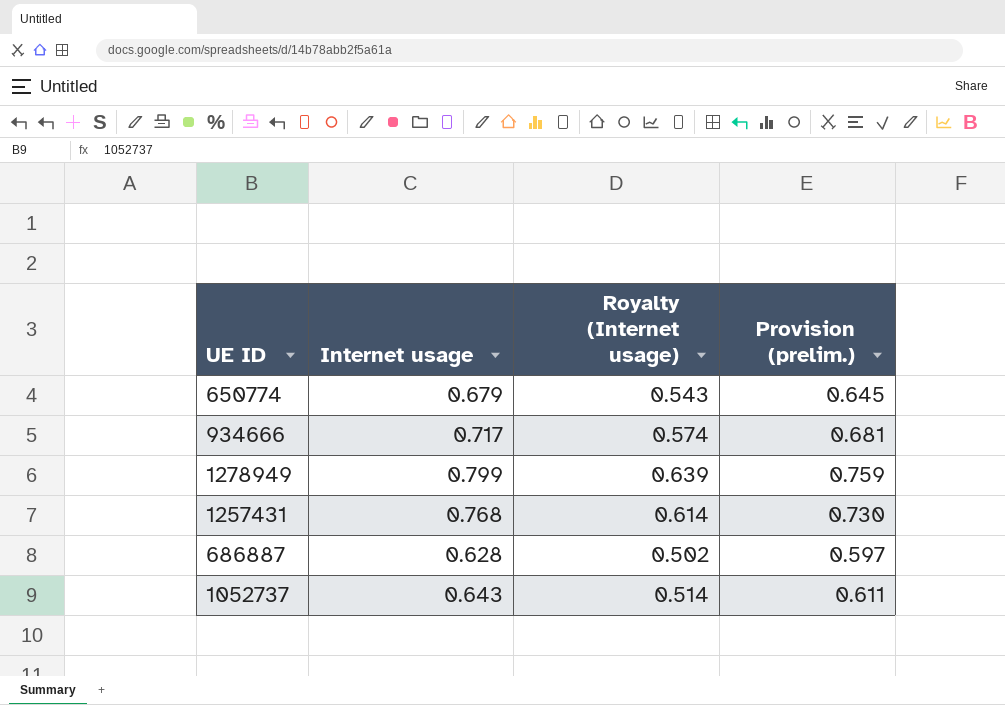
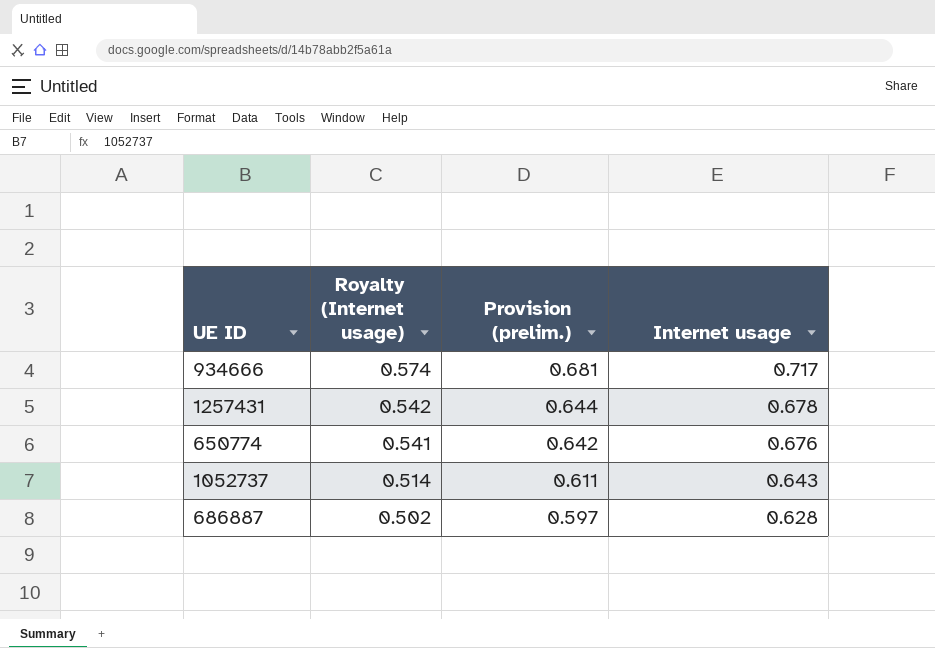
row order: none -> Royalty (Internet usage) descending
column Internet usage | position: 2 -> 4
row 1278949: 0.799 | 0.639 | 0.759 -> none
1257431 | Royalty (Internet usage): 0.614 -> 0.542
1257431 | Provision (prelim.): 0.730 -> 0.644
1257431 | Internet usage: 0.768 -> 0.678
650774 | Royalty (Internet usage): 0.543 -> 0.541
650774 | Provision (prelim.): 0.645 -> 0.642
650774 | Internet usage: 0.679 -> 0.676

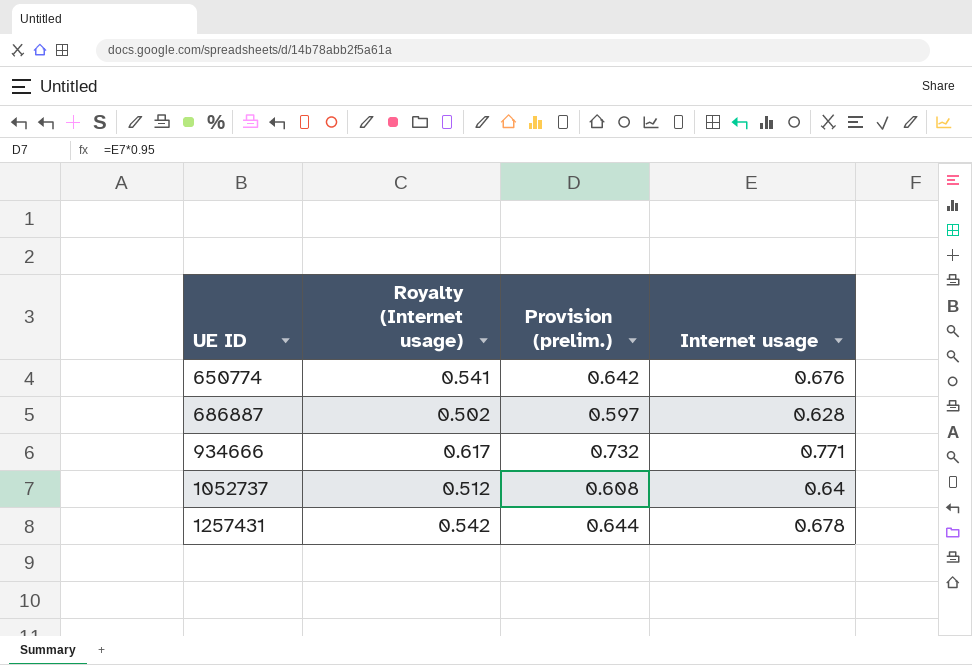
row order: Royalty (Internet usage) descending -> UE ID ascending
934666 | Royalty (Internet usage): 0.574 -> 0.617
934666 | Provision (prelim.): 0.681 -> 0.732
934666 | Internet usage: 0.717 -> 0.771
1052737 | Royalty (Internet usage): 0.514 -> 0.512
1052737 | Provision (prelim.): 0.611 -> 0.608
1052737 | Internet usage: 0.643 -> 0.64

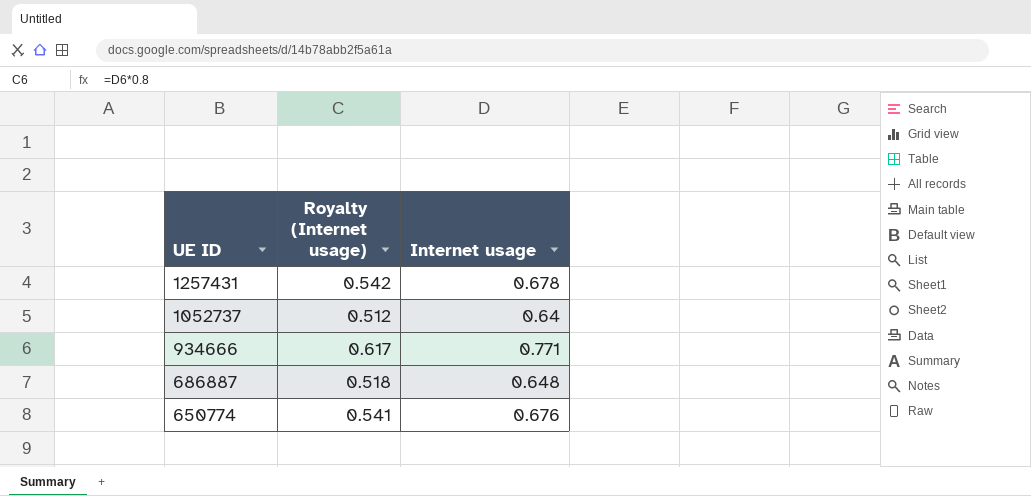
row order: UE ID ascending -> UE ID descending
column Provision (prelim.) | formula: [Internet usage] * 0.95 -> none
686887 | Royalty (Internet usage): 0.502 -> 0.518
686887 | Internet usage: 0.628 -> 0.648

